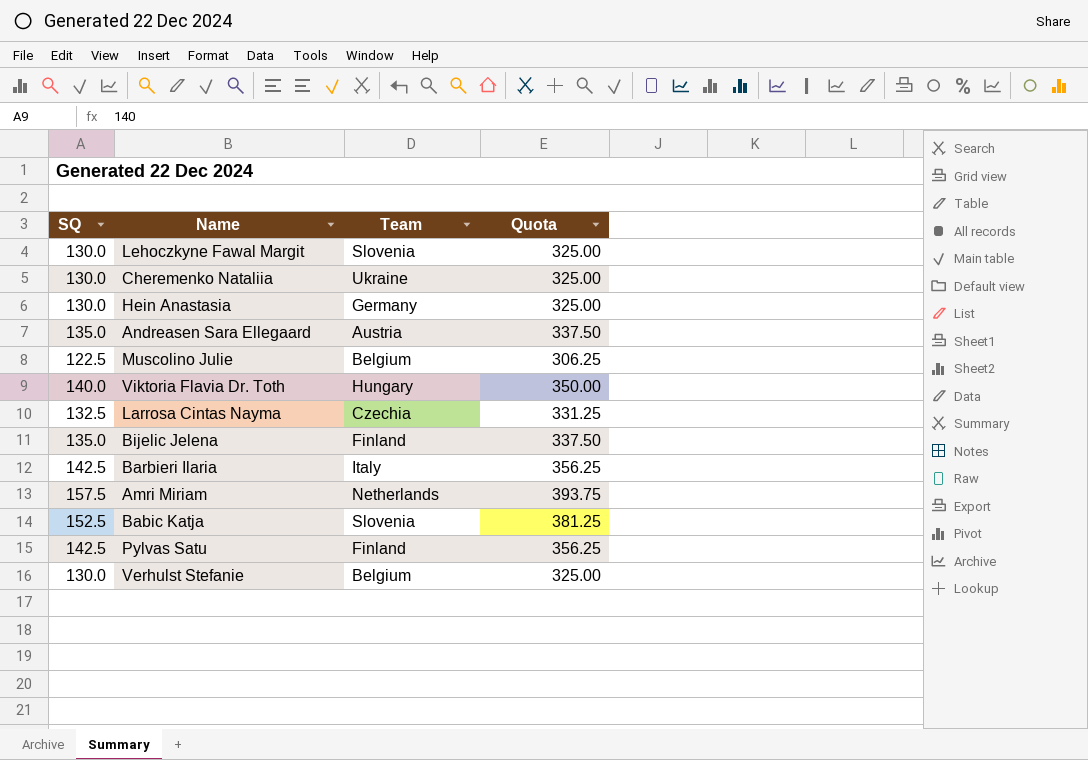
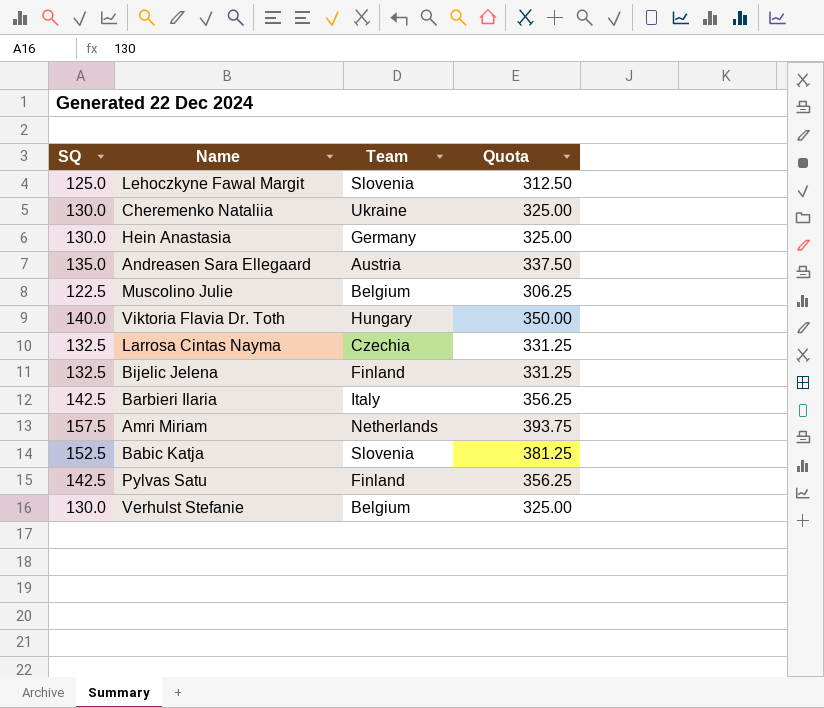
Lehoczkyne Fawal Margit | SQ: 130.0 -> 125.0
Lehoczkyne Fawal Margit | Quota: 325.00 -> 312.50
Bijelic Jelena | SQ: 135.0 -> 132.5
Bijelic Jelena | Quota: 337.50 -> 331.25

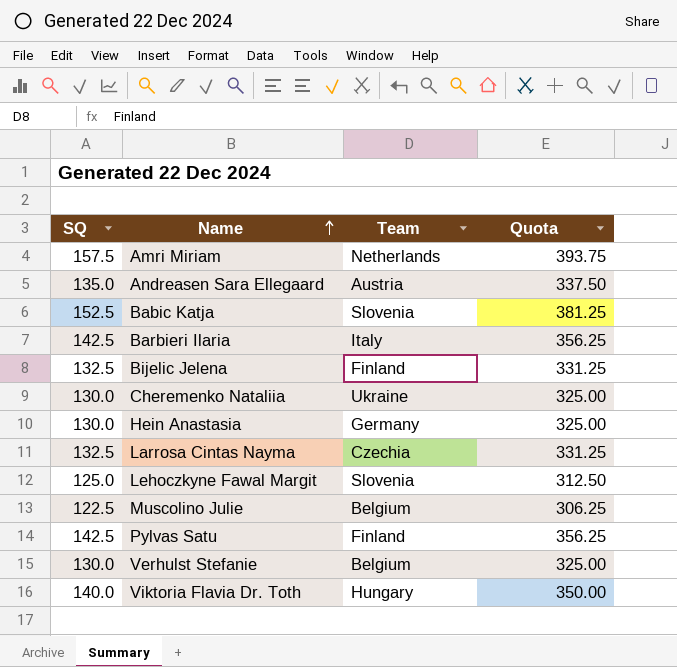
row order: none -> Name ascending

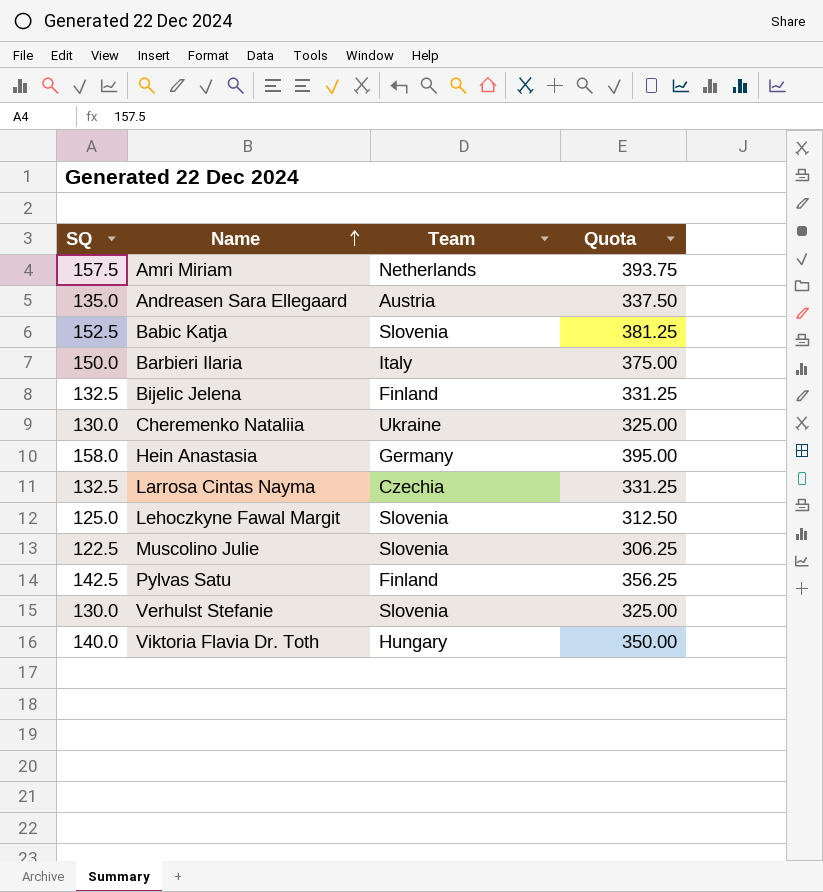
Barbieri Ilaria | SQ: 142.5 -> 150.0
Barbieri Ilaria | Quota: 356.25 -> 375.00
Hein Anastasia | SQ: 130.0 -> 158.0
Hein Anastasia | Quota: 325.00 -> 395.00
Muscolino Julie | Team: Belgium -> Slovenia
Verhulst Stefanie | Team: Belgium -> Slovenia

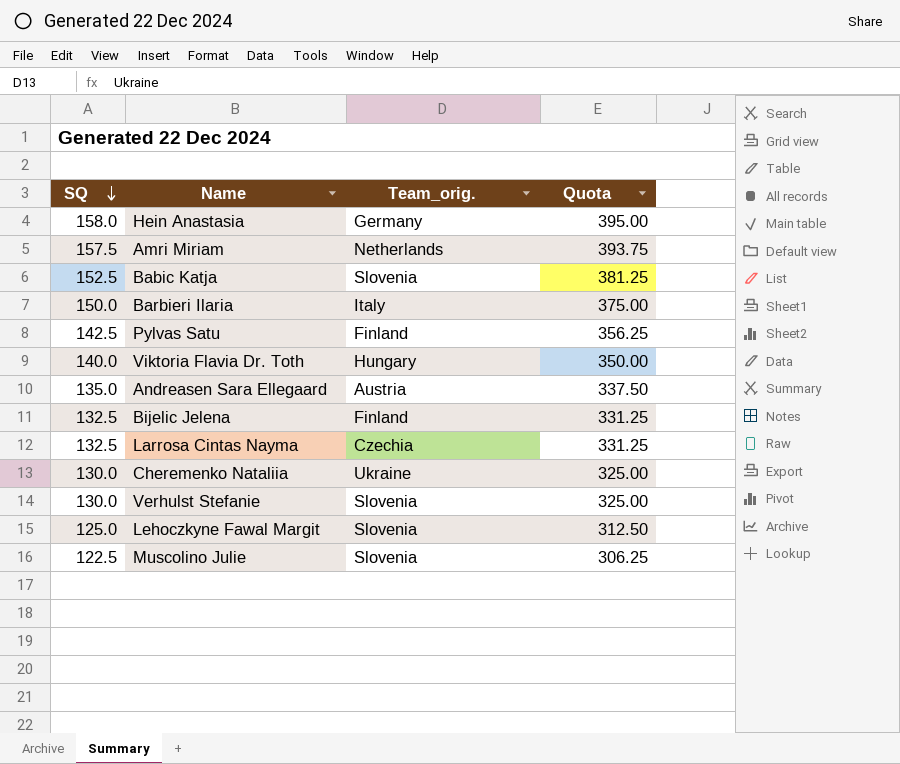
row order: Name ascending -> SQ descending
column name: Team -> Team_orig.

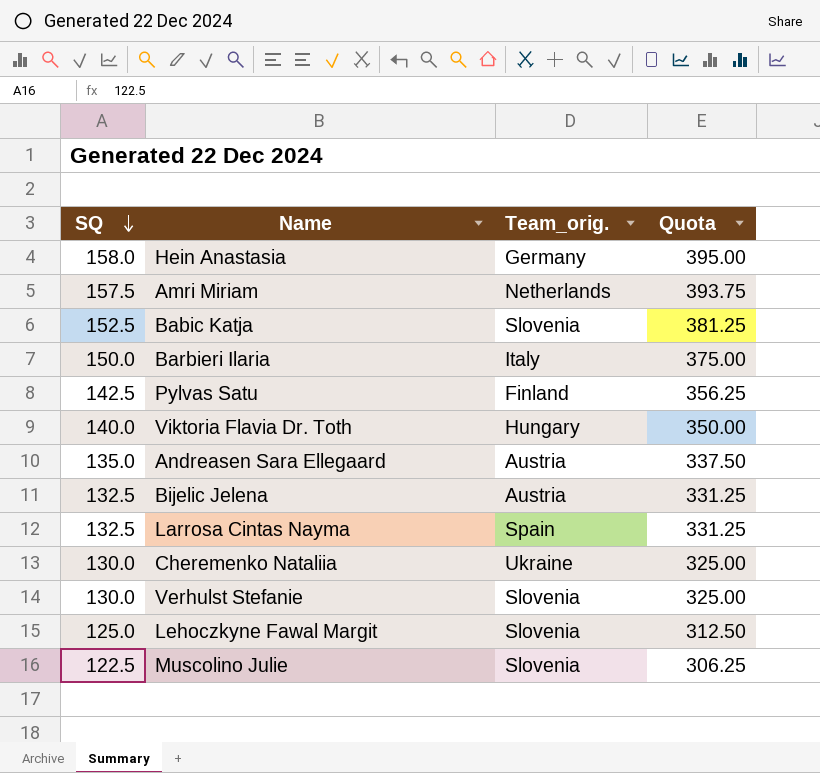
Bijelic Jelena | Team_orig.: Finland -> Austria
Larrosa Cintas Nayma | Team_orig.: Czechia -> Spain

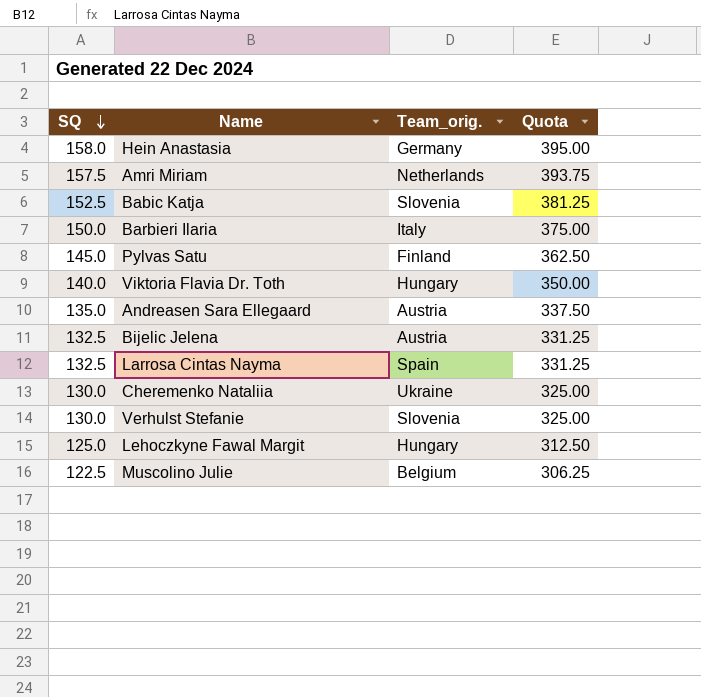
Pylvas Satu | SQ: 142.5 -> 145.0
Pylvas Satu | Quota: 356.25 -> 362.50
Lehoczkyne Fawal Margit | Team_orig.: Slovenia -> Hungary
Muscolino Julie | Team_orig.: Slovenia -> Belgium

